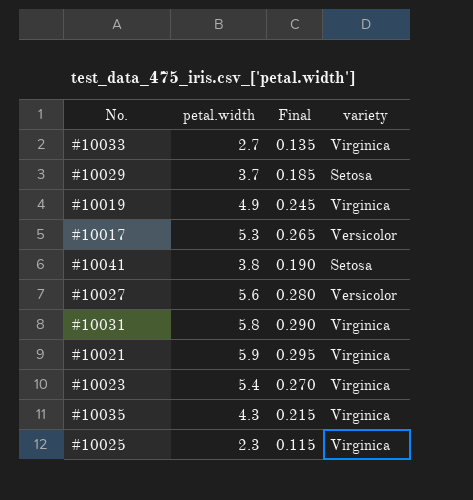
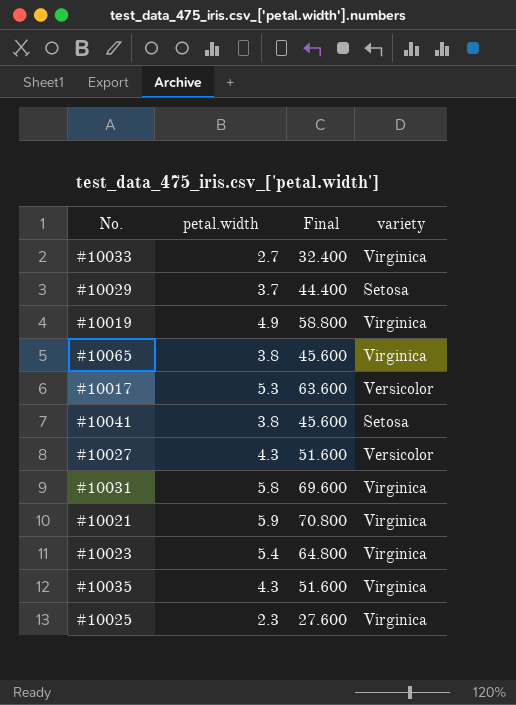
column Final | formula: [petal.width] * 0.05 -> [petal.width] * 12
row #10065: none -> 3.8 | 45.600 | Virginica
#10027 | petal.width: 5.6 -> 4.3

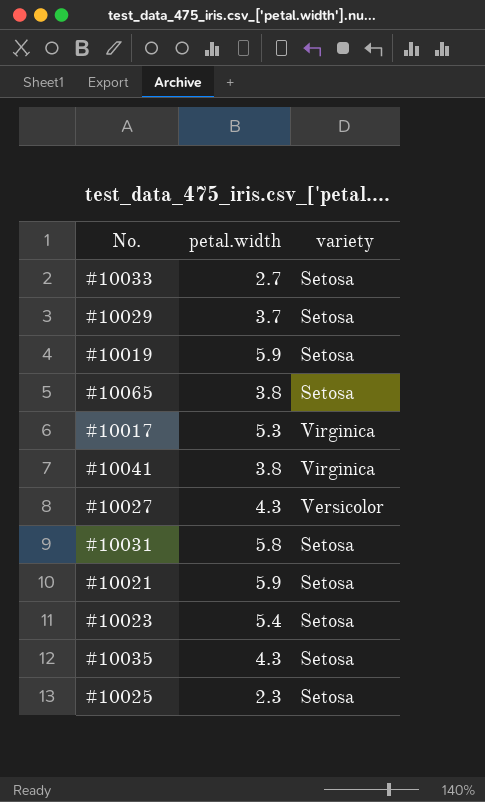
column Final | formula: [petal.width] * 12 -> none
#10033 | variety: Virginica -> Setosa
#10019 | petal.width: 4.9 -> 5.9
#10019 | variety: Virginica -> Setosa
#10065 | variety: Virginica -> Setosa
#10017 | variety: Versicolor -> Virginica
#10041 | variety: Setosa -> Virginica
#10031 | variety: Virginica -> Setosa
#10021 | variety: Virginica -> Setosa
#10023 | variety: Virginica -> Setosa
#10035 | variety: Virginica -> Setosa
#10025 | variety: Virginica -> Setosa

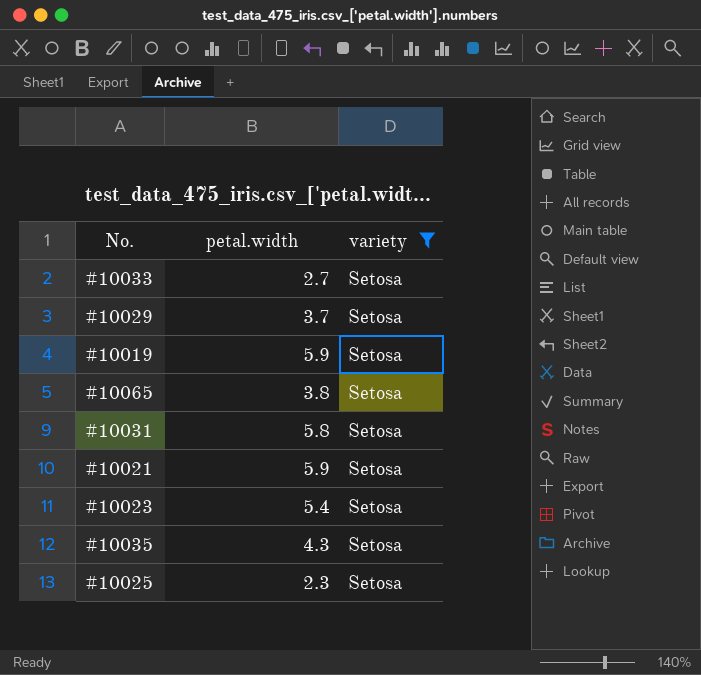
filter: none -> variety = Setosa

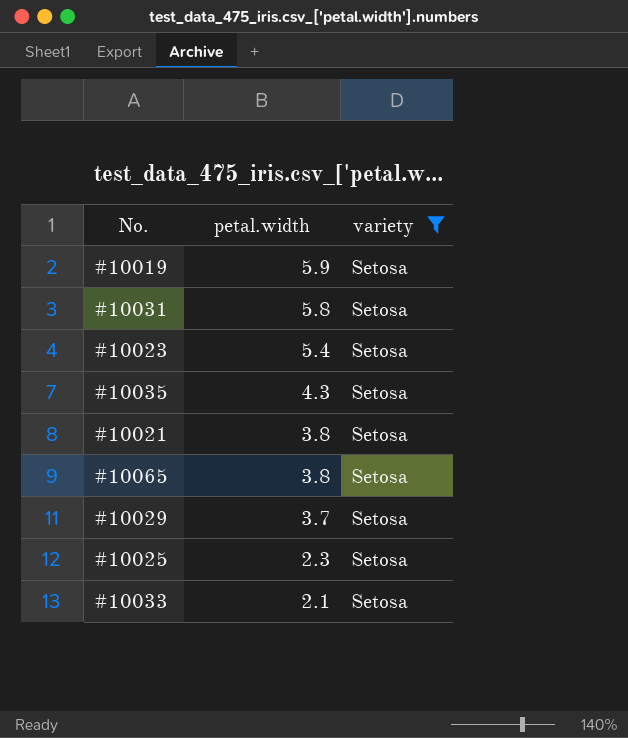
row order: none -> petal.width descending
#10021 | petal.width: 5.9 -> 3.8
#10033 | petal.width: 2.7 -> 2.1

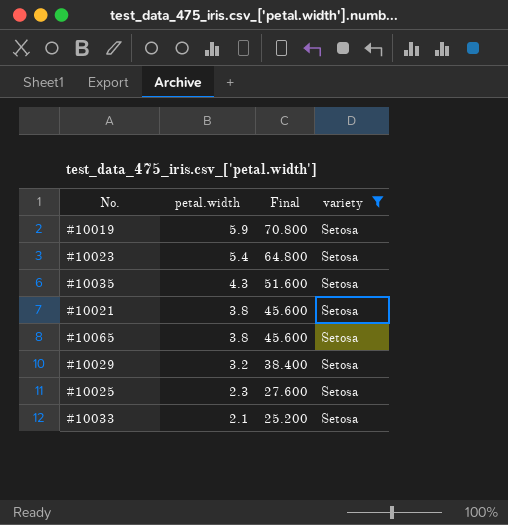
column Final | formula: none -> [petal.width] * 12
row #10031: 5.8 | Setosa -> none
#10029 | petal.width: 3.7 -> 3.2

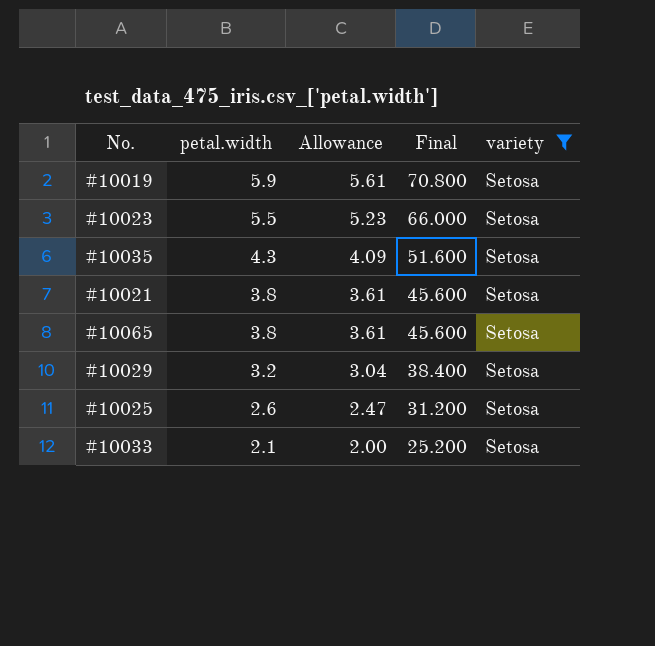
column Allowance | formula: none -> [petal.width] * 0.95
#10023 | petal.width: 5.4 -> 5.5
#10023 | Final: 64.800 -> 66.000
#10025 | petal.width: 2.3 -> 2.6
#10025 | Final: 27.600 -> 31.200

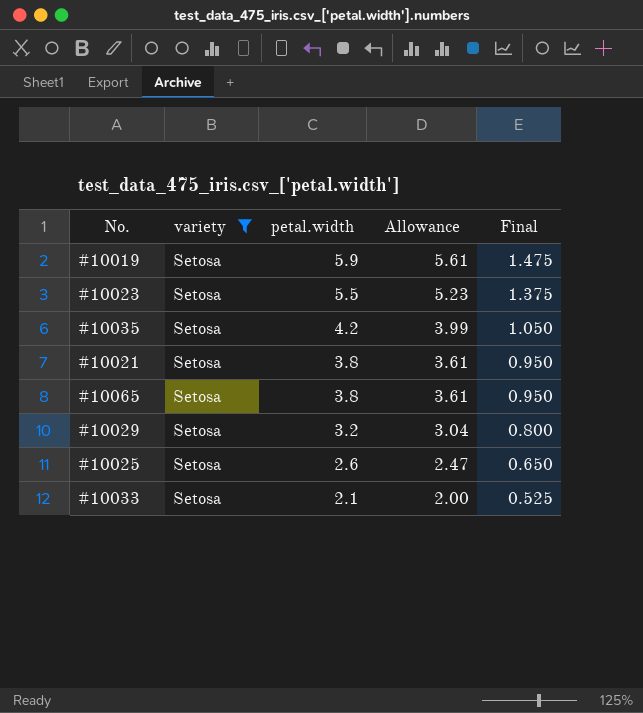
column variety | position: 5 -> 2
column Final | formula: [petal.width] * 12 -> [petal.width] * 0.25
#10035 | petal.width: 4.3 -> 4.2
#10035 | Allowance: 4.09 -> 3.99

